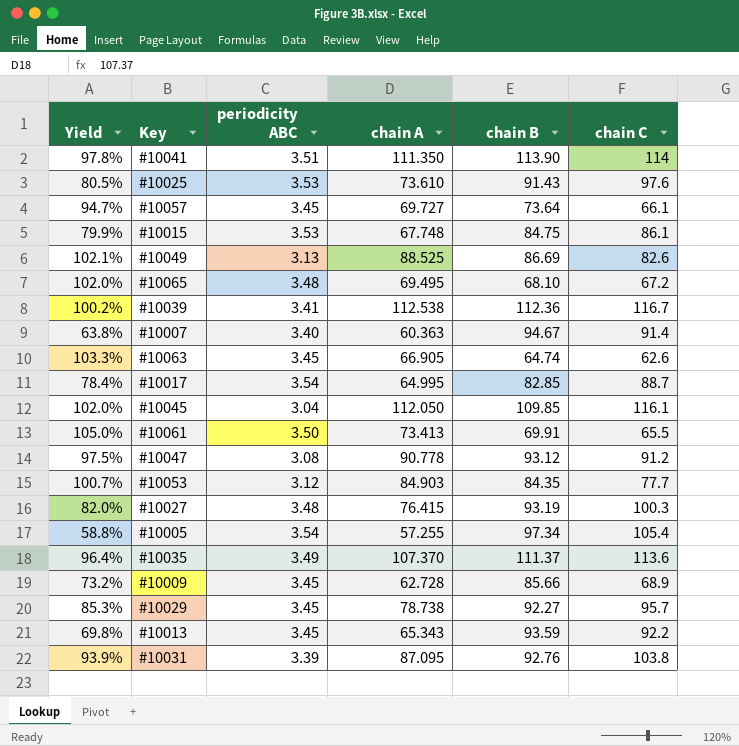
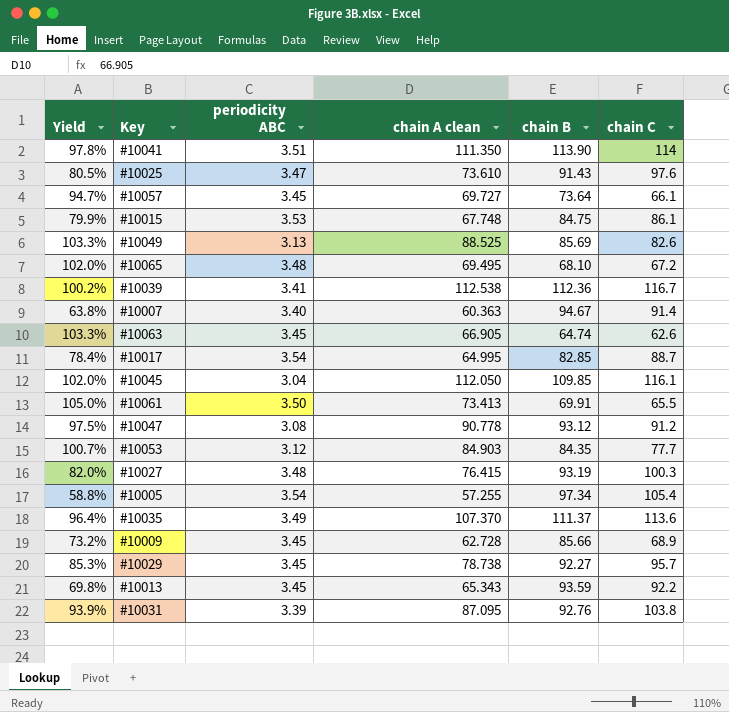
column name: chain A -> chain A clean
#10025 | periodicity ABC: 3.53 -> 3.47
#10049 | Yield: 102.1% -> 103.3%
#10049 | chain B: 86.69 -> 85.69

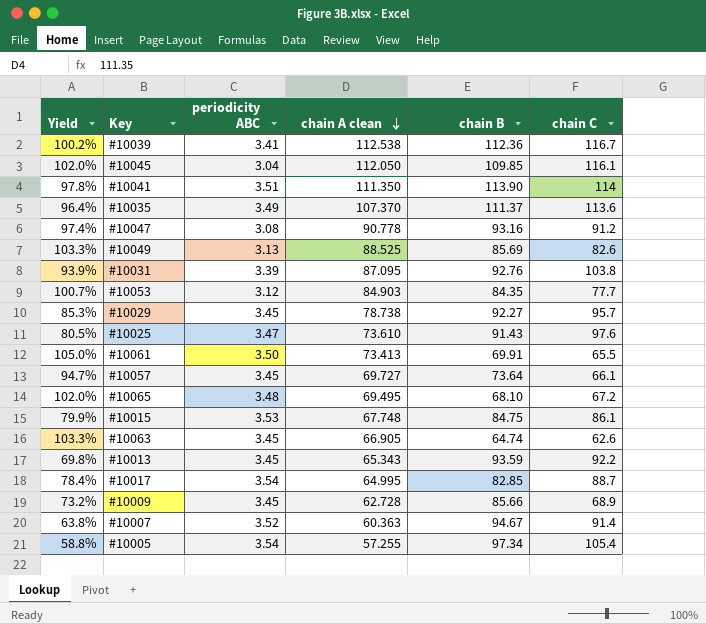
row order: none -> chain A clean descending
row #10027: 82.0% | 3.48 | 76.415 | 93.19 | 100.3 -> none
#10047 | Yield: 97.5% -> 97.4%
#10047 | chain B: 93.12 -> 93.16
#10007 | periodicity ABC: 3.40 -> 3.52

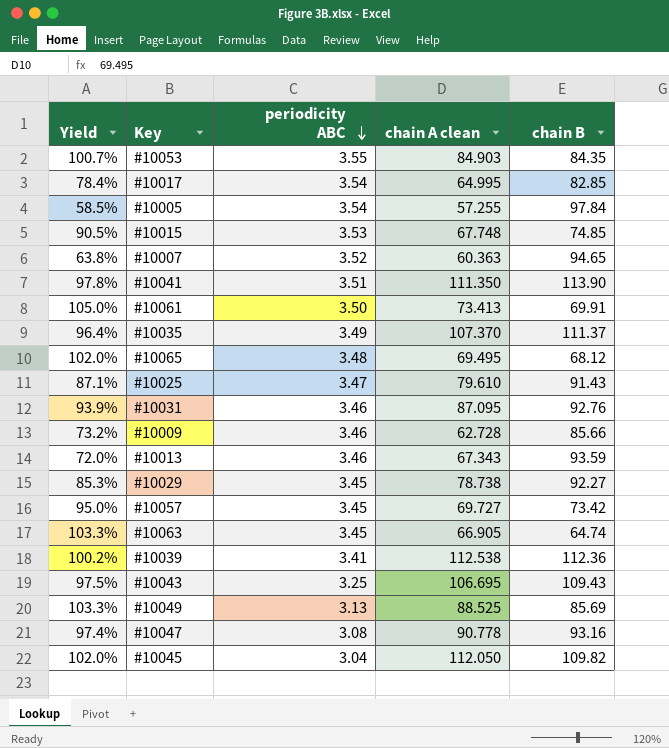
row order: chain A clean descending -> periodicity ABC descending
column chain C | position: 6 -> none
#10053 | periodicity ABC: 3.12 -> 3.55
#10005 | Yield: 58.8% -> 58.5%
#10005 | chain B: 97.34 -> 97.84
#10015 | Yield: 79.9% -> 90.5%
#10015 | chain B: 84.75 -> 74.85
#10007 | chain B: 94.67 -> 94.65
#10065 | chain B: 68.10 -> 68.12
#10025 | Yield: 80.5% -> 87.1%
#10025 | chain A clean: 73.610 -> 79.610
#10031 | periodicity ABC: 3.39 -> 3.46
#10009 | periodicity ABC: 3.45 -> 3.46
#10013 | Yield: 69.8% -> 72.0%
#10013 | periodicity ABC: 3.45 -> 3.46
#10013 | chain A clean: 65.343 -> 67.343
#10057 | Yield: 94.7% -> 95.0%
#10057 | chain B: 73.64 -> 73.42
row #10043: none -> 97.5% | 3.25 | 106.695 | 109.43
#10045 | chain B: 109.85 -> 109.82

